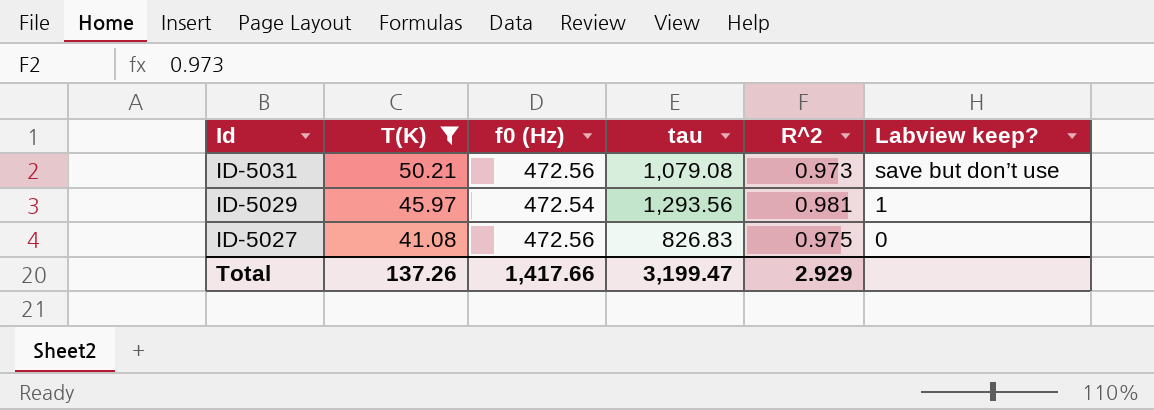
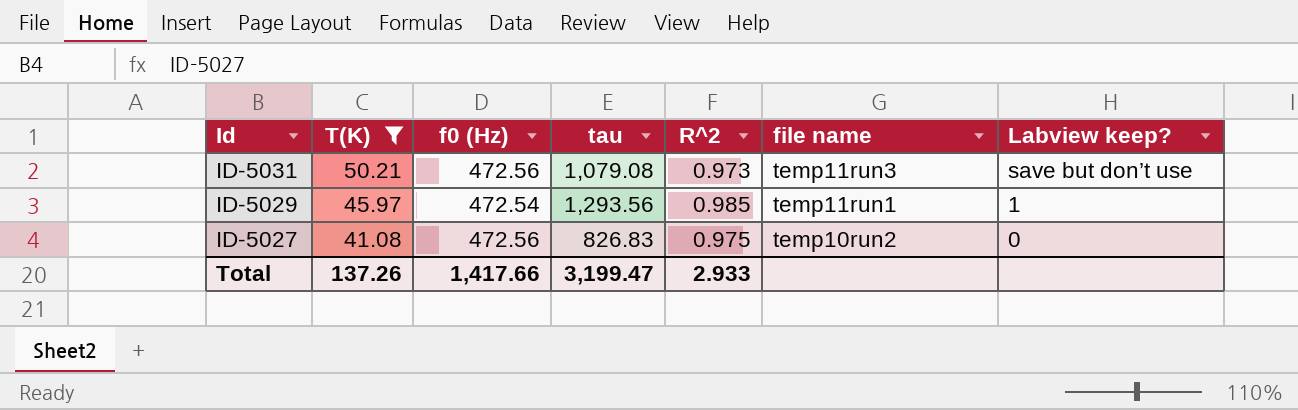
column file name | position: none -> 6
ID-5029 | R^2: 0.981 -> 0.985
Total | R^2: 2.929 -> 2.933

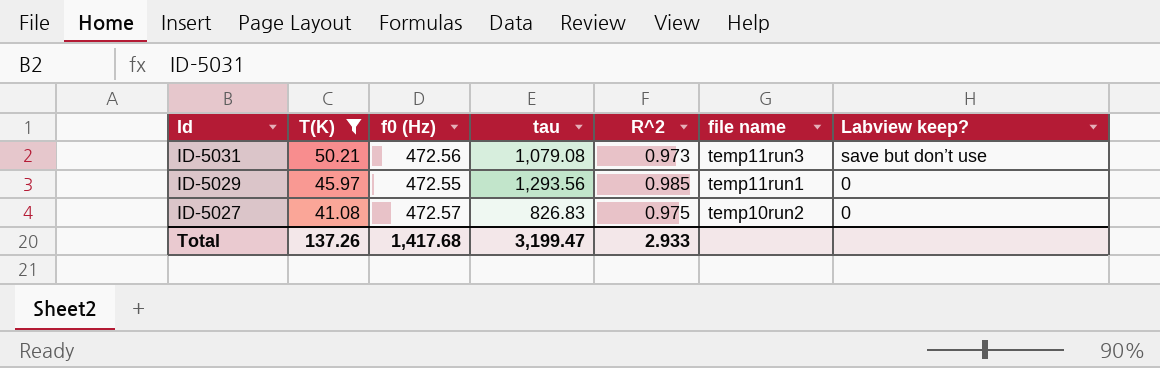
ID-5029 | f0 (Hz): 472.54 -> 472.55
ID-5029 | Labview keep?: 1 -> 0
ID-5027 | f0 (Hz): 472.56 -> 472.57
Total | f0 (Hz): 1,417.66 -> 1,417.68

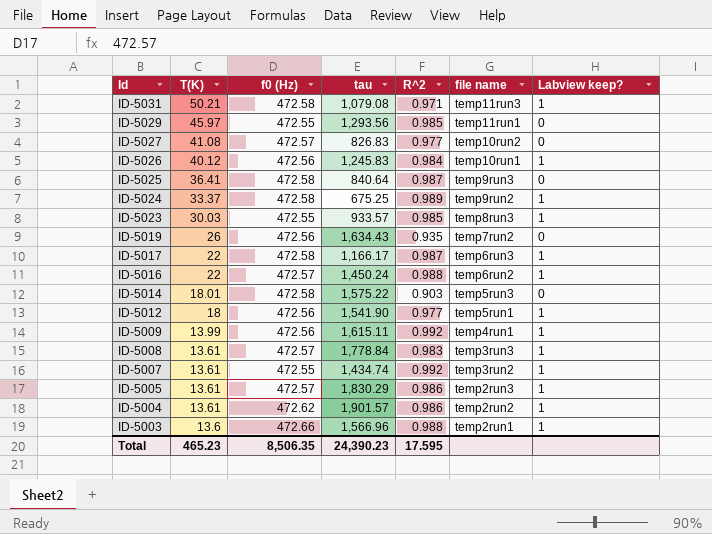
filter: T(K) >= 41.08 -> none
ID-5031 | f0 (Hz): 472.56 -> 472.58
ID-5031 | R^2: 0.973 -> 0.971
ID-5031 | Labview keep?: save but don’t use -> 1
ID-5027 | R^2: 0.975 -> 0.977
Total | T(K): 137.26 -> 465.23
Total | f0 (Hz): 1,417.68 -> 8,506.35
Total | tau: 3,199.47 -> 24,390.23
Total | R^2: 2.933 -> 17.595

